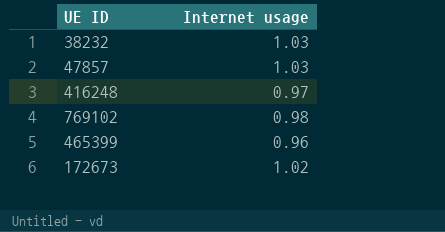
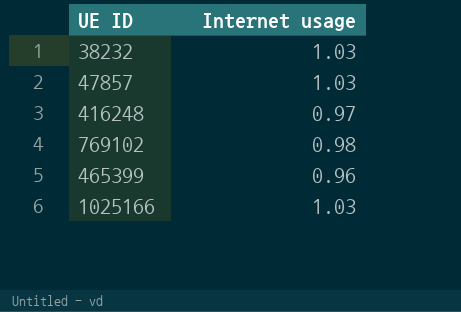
row 172673: 1.02 -> none
row 1025166: none -> 1.03

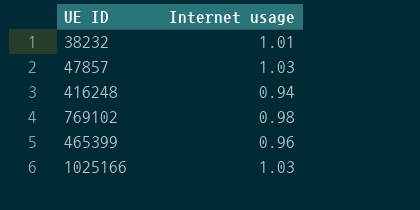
38232 | Internet usage: 1.03 -> 1.01
416248 | Internet usage: 0.97 -> 0.94

